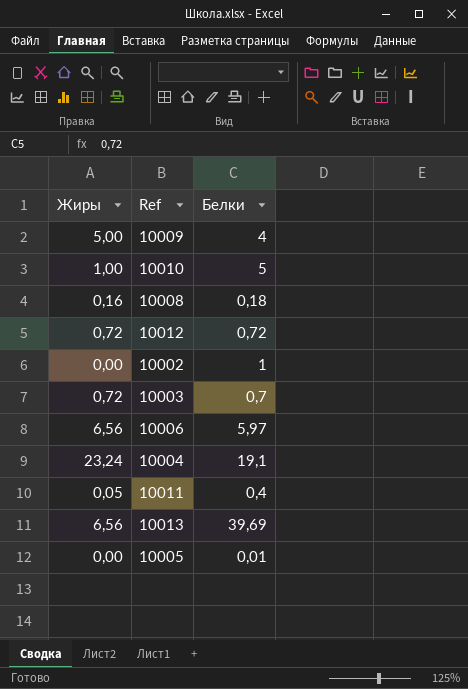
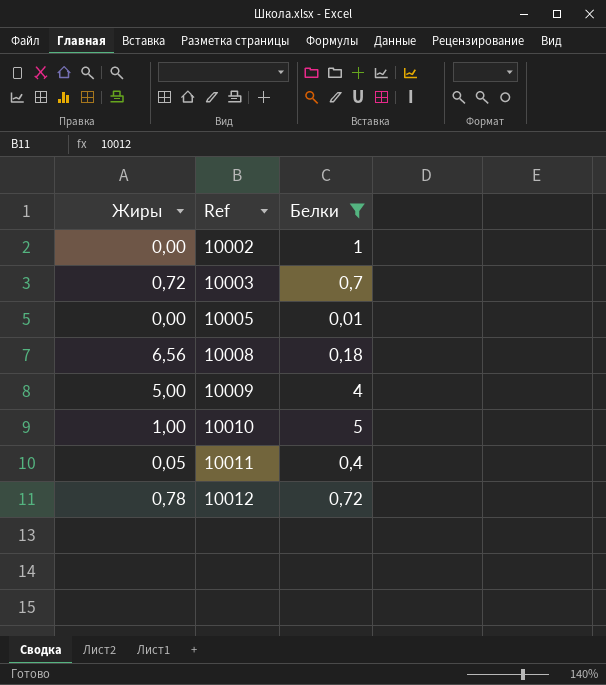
filter: none -> Белки <= 5
row order: none -> Ref ascending
10008 | Жиры: 0,16 -> 6,56
10012 | Жиры: 0,72 -> 0,78

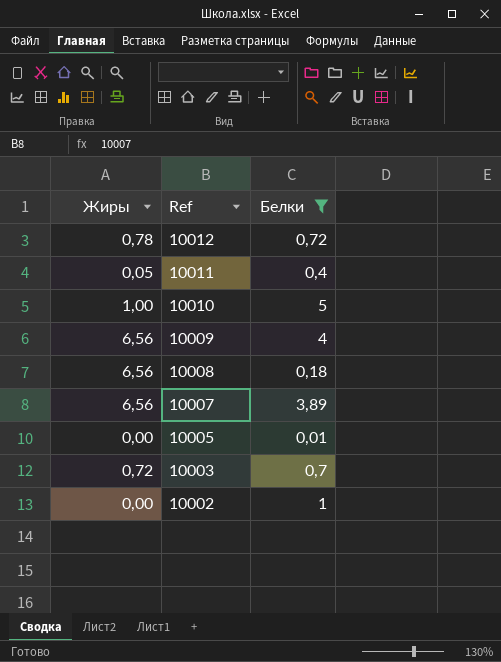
row order: Ref ascending -> Ref descending
10009 | Жиры: 5,00 -> 6,56
row 10007: none -> 6,56 | 3,89

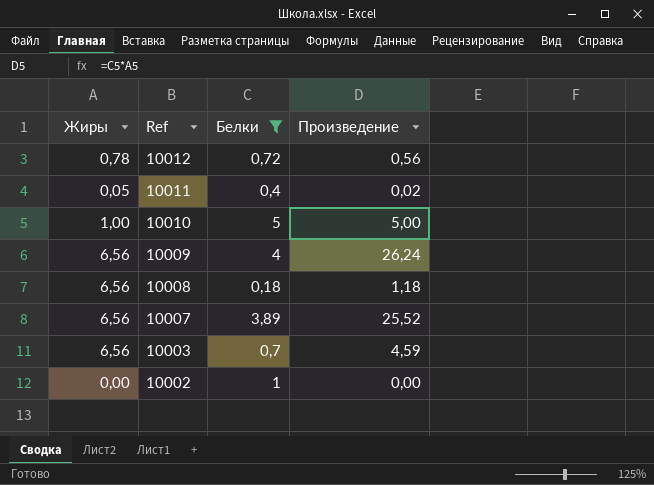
column Произведение | formula: none -> [Жиры] * [Белки]
row 10005: 0,00 | 0,01 -> none
10003 | Жиры: 0,72 -> 6,56

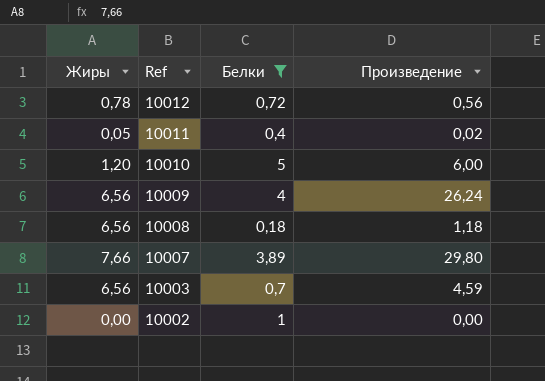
10010 | Жиры: 1,00 -> 1,20
10010 | Произведение: 5,00 -> 6,00
10007 | Жиры: 6,56 -> 7,66
10007 | Произведение: 25,52 -> 29,80

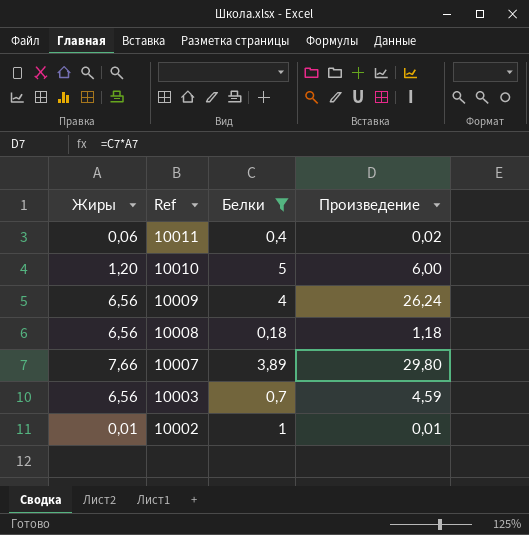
row 10012: 0,78 | 0,72 | 0,56 -> none
10011 | Жиры: 0,05 -> 0,06
10002 | Жиры: 0,00 -> 0,01
10002 | Произведение: 0,00 -> 0,01

